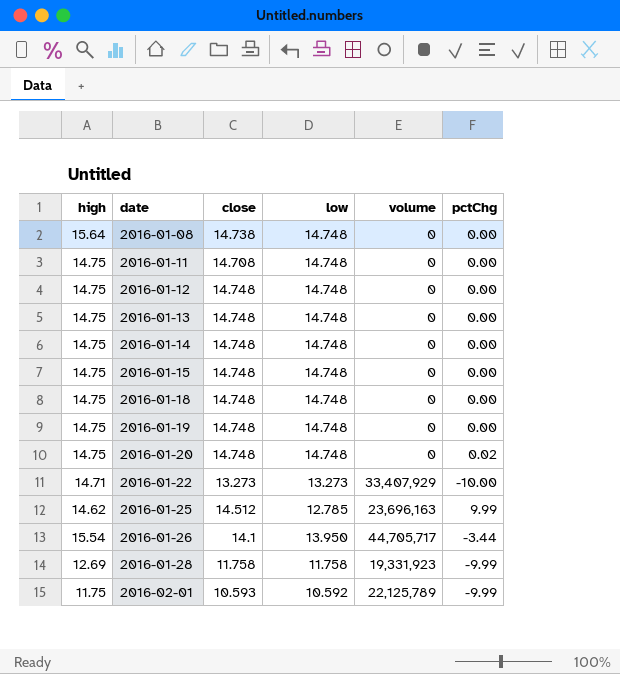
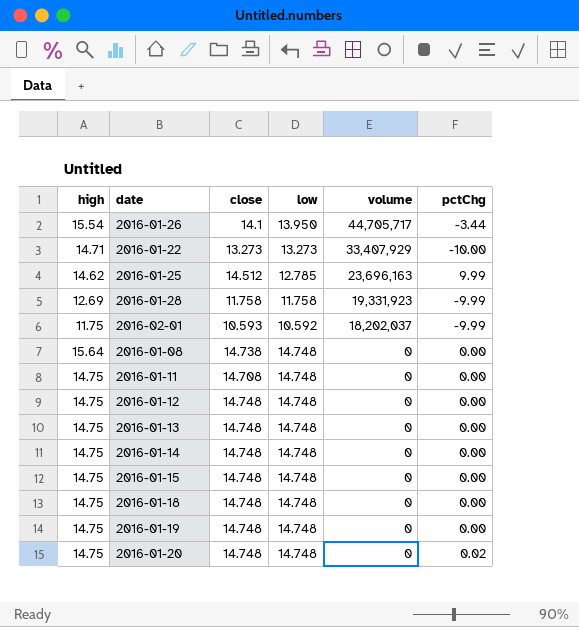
row order: date ascending -> volume descending
2016-02-01 | volume: 22,125,789 -> 18,202,037

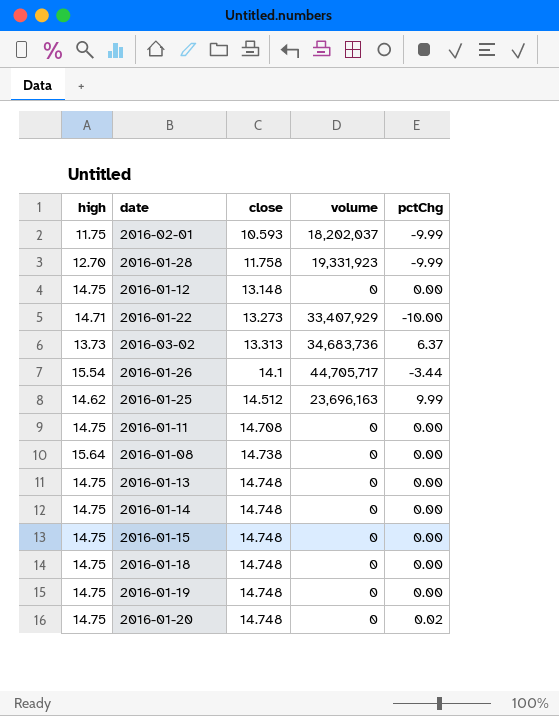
row order: volume descending -> close ascending
column low | position: 4 -> none
2016-01-28 | high: 12.69 -> 12.70
2016-01-12 | close: 14.748 -> 13.148
row 2016-03-02: none -> 13.73 | 13.313 | 34,683,736 | 6.37

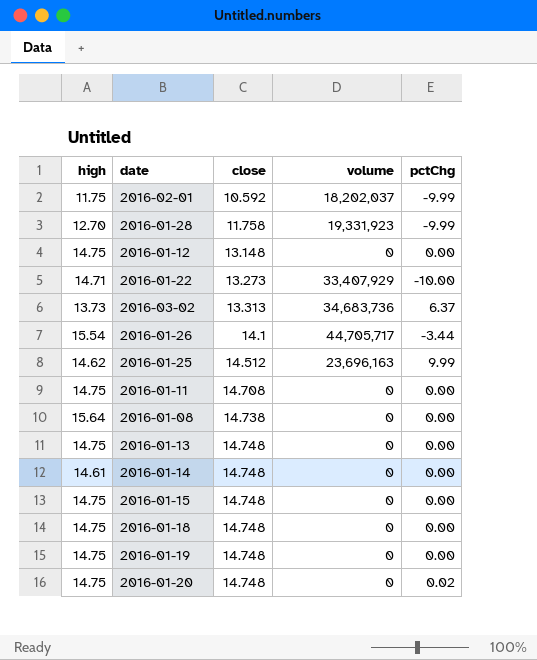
2016-02-01 | close: 10.593 -> 10.592
2016-01-14 | high: 14.75 -> 14.61

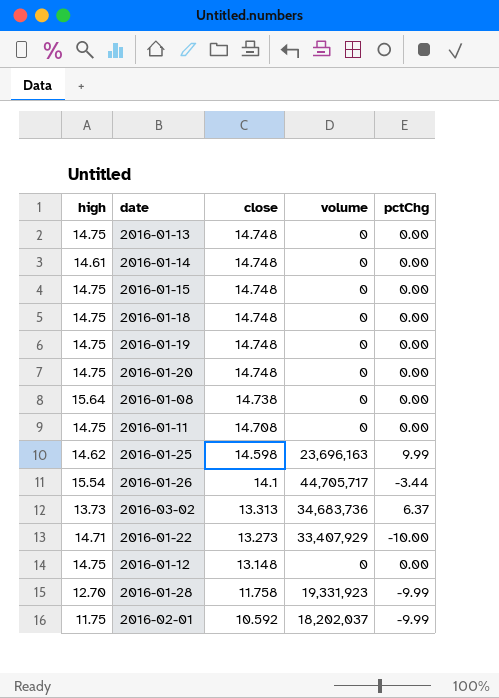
row order: close ascending -> close descending
2016-01-20 | pctChg: 0.02 -> 0.00
2016-01-25 | close: 14.512 -> 14.598

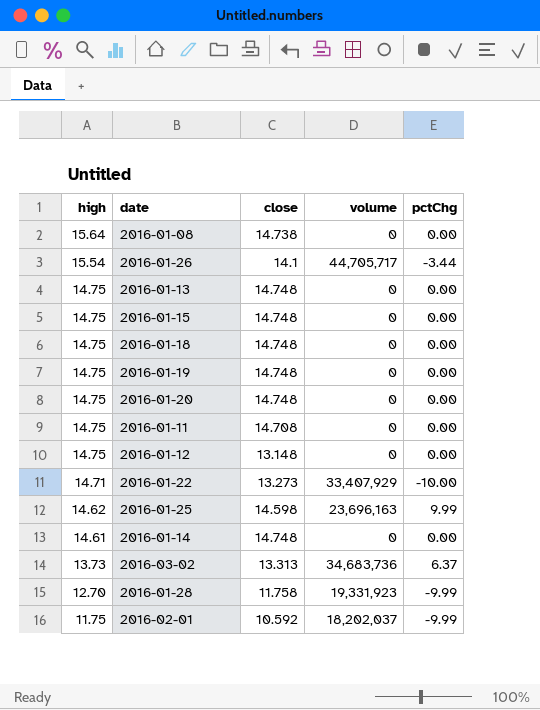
row order: close descending -> high descending

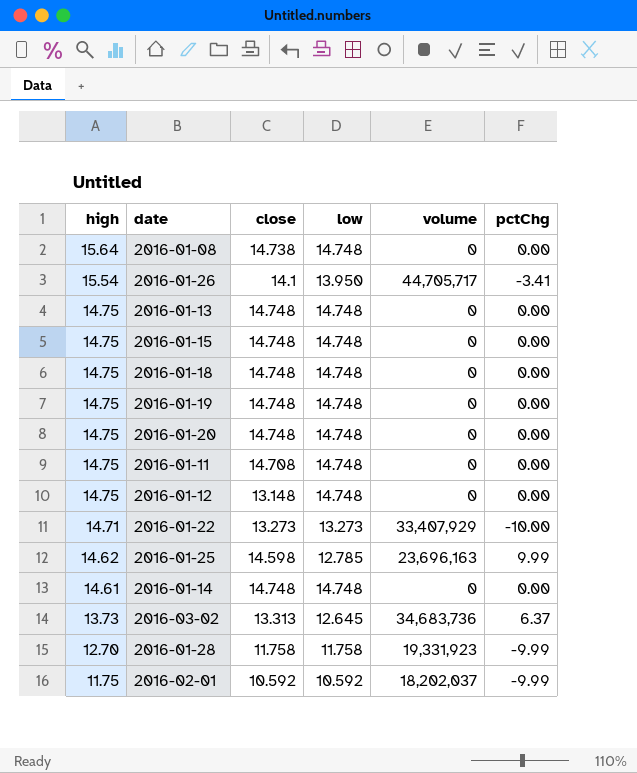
column low | position: none -> 4
2016-01-26 | pctChg: -3.44 -> -3.41

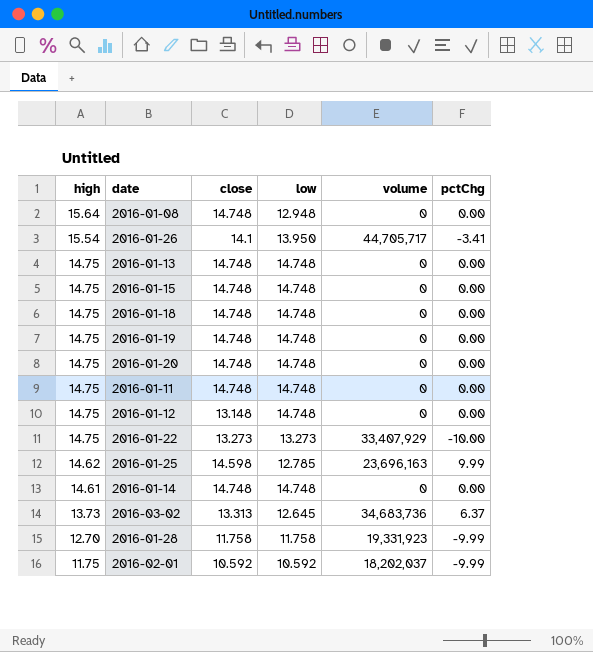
2016-01-08 | close: 14.738 -> 14.748
2016-01-08 | low: 14.748 -> 12.948
2016-01-11 | close: 14.708 -> 14.748
2016-01-22 | high: 14.71 -> 14.75

